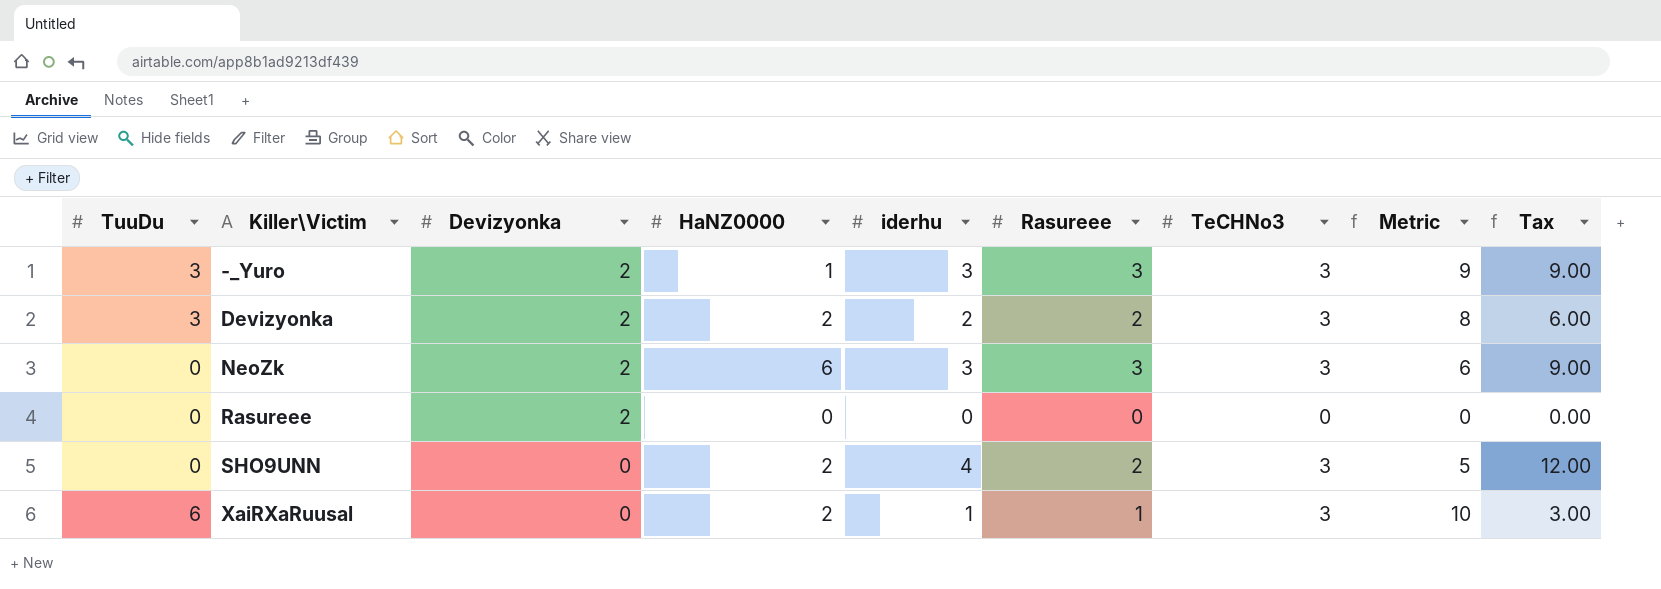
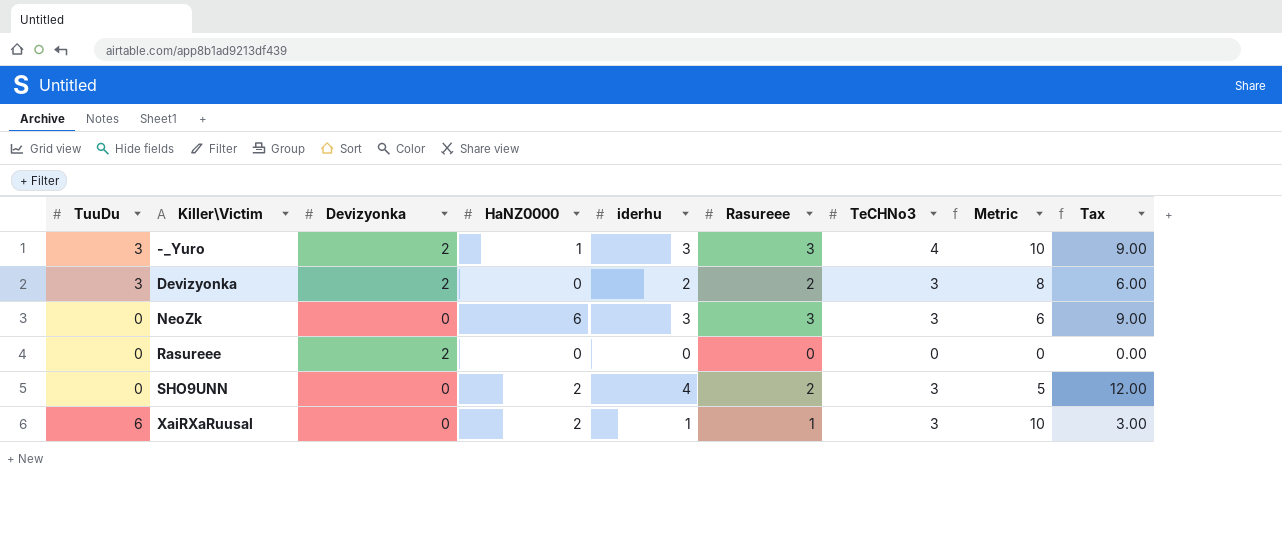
-_Yuro | TeCHNo3: 3 -> 4
-_Yuro | Metric: 9 -> 10
Devizyonka | HaNZ0000: 2 -> 0
NeoZk | Devizyonka: 2 -> 0

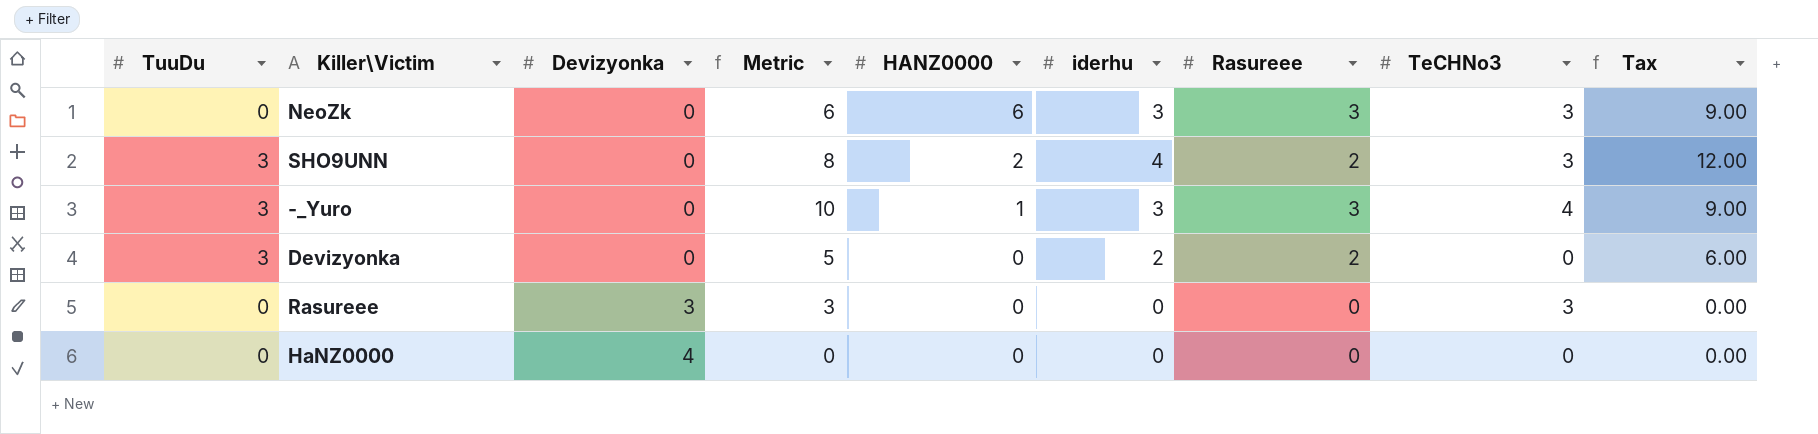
row order: Killer\Victim ascending -> Devizyonka ascending
column Metric | position: 8 -> 4
column name: HaNZ0000 -> HANZ0000
row XaiRXaRuusal: 6 | 0 | 2 | 1 | 1 | 3 | 10 | 3.00 -> none
SHO9UNN | TuuDu: 0 -> 3
SHO9UNN | Metric: 5 -> 8
-_Yuro | Devizyonka: 2 -> 0
Devizyonka | Devizyonka: 2 -> 0
Devizyonka | Metric: 8 -> 5
Devizyonka | TeCHNo3: 3 -> 0
Rasureee | Devizyonka: 2 -> 3
Rasureee | Metric: 0 -> 3
Rasureee | TeCHNo3: 0 -> 3
row HaNZ0000: none -> 0 | 4 | 0 | 0 | 0 | 0 | 0 | 0.00

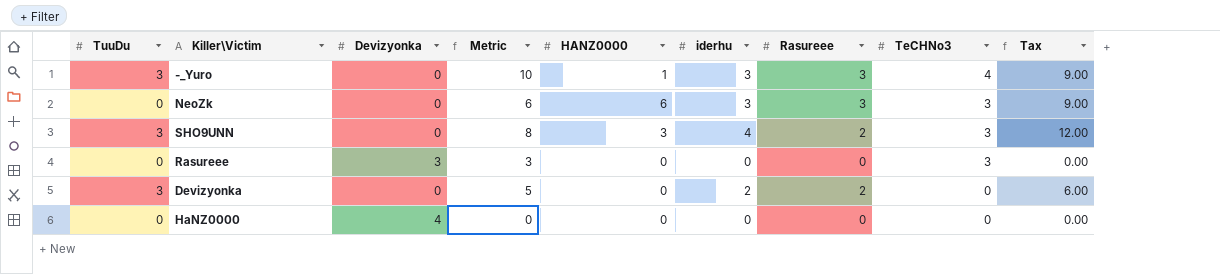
row order: Devizyonka ascending -> TeCHNo3 descending
SHO9UNN | HANZ0000: 2 -> 3

